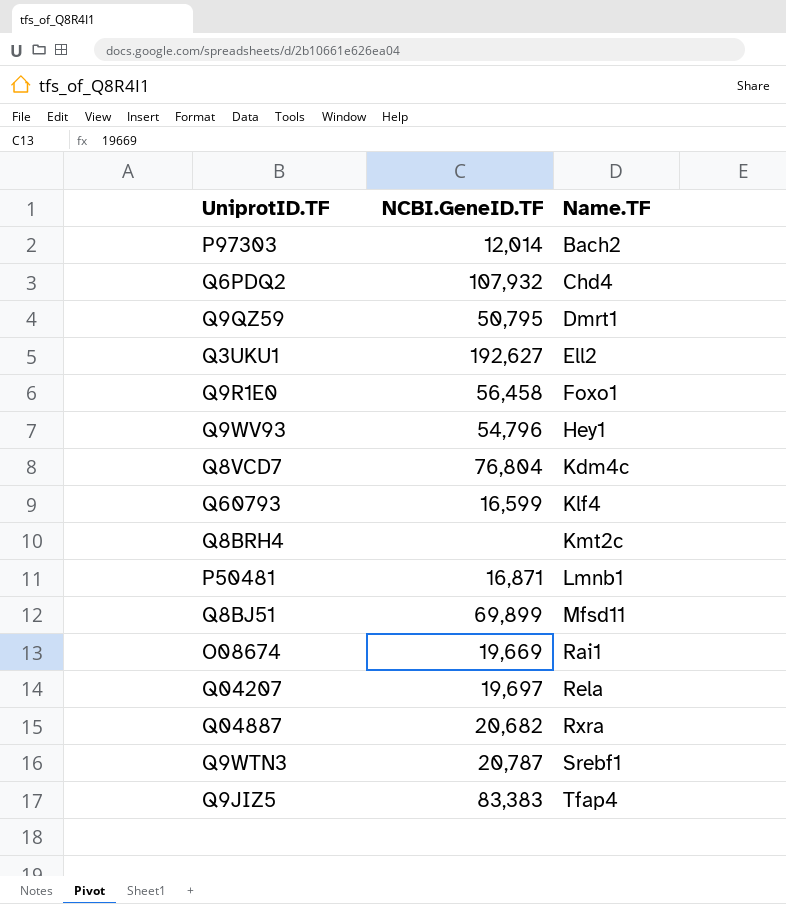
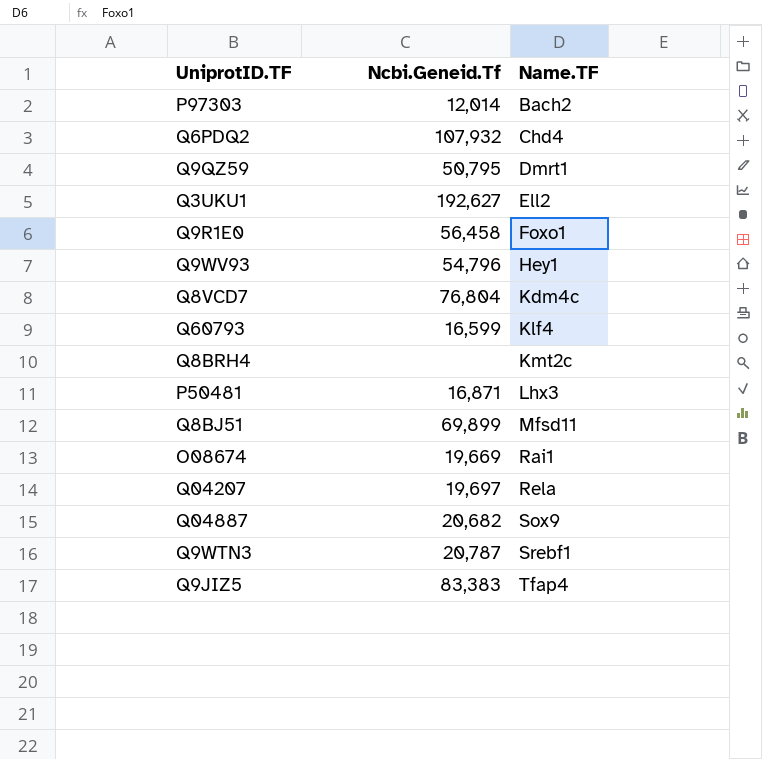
column name: NCBI.GeneID.TF -> Ncbi.Geneid.Tf
P50481 | Name.TF: Lmnb1 -> Lhx3
Q04887 | Name.TF: Rxra -> Sox9

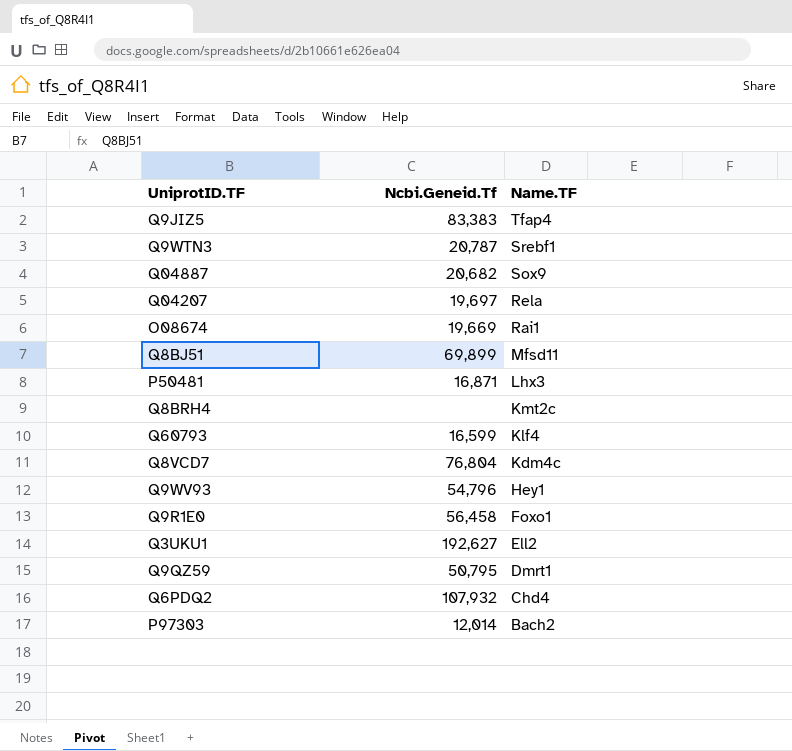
row order: Name.TF ascending -> Name.TF descending

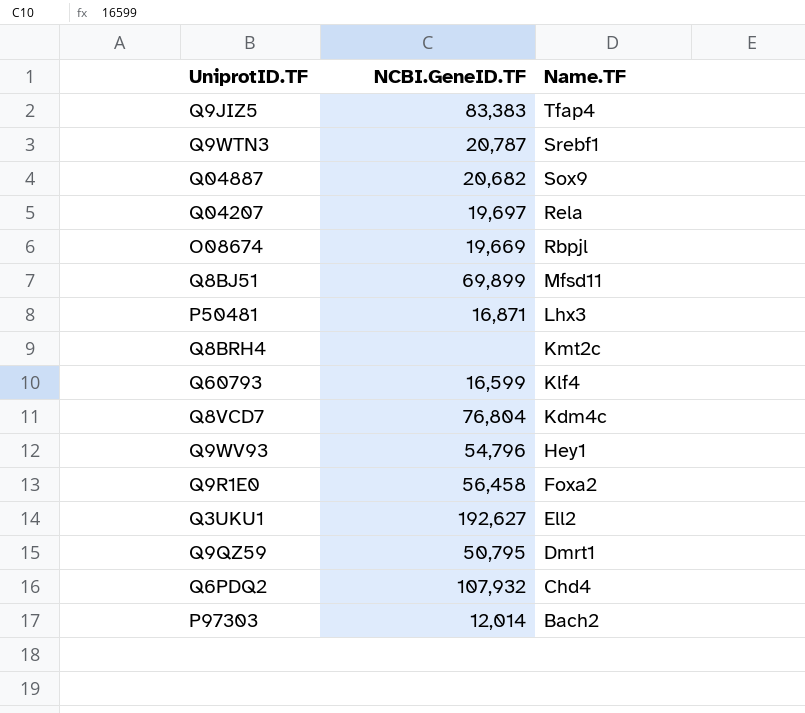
column name: Ncbi.Geneid.Tf -> NCBI.GeneID.TF
O08674 | Name.TF: Rai1 -> Rbpjl
Q9R1E0 | Name.TF: Foxo1 -> Foxa2

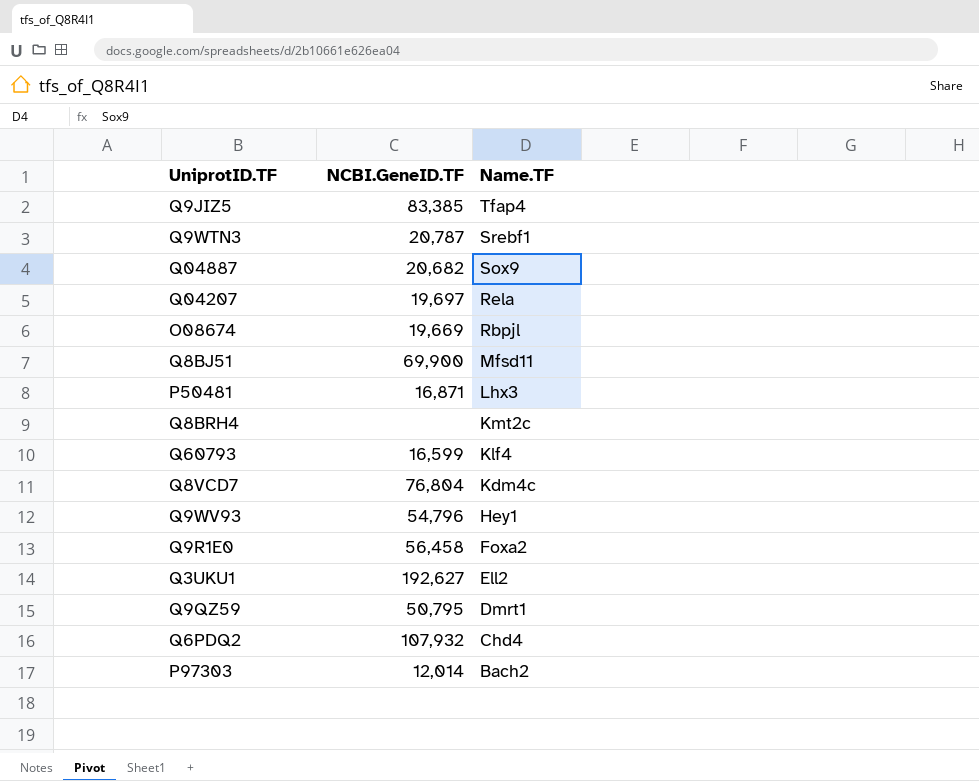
Q9JIZ5 | NCBI.GeneID.TF: 83,383 -> 83,385
Q8BJ51 | NCBI.GeneID.TF: 69,899 -> 69,900

